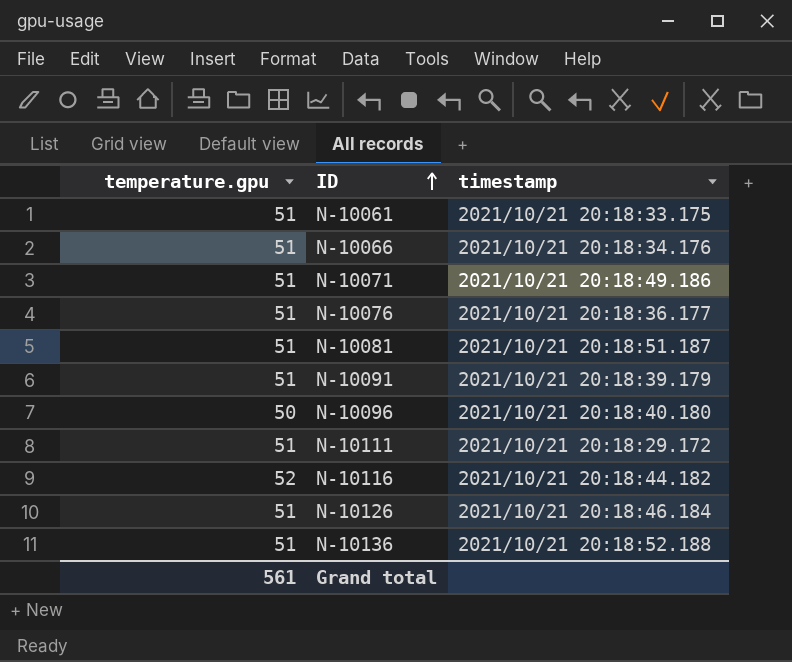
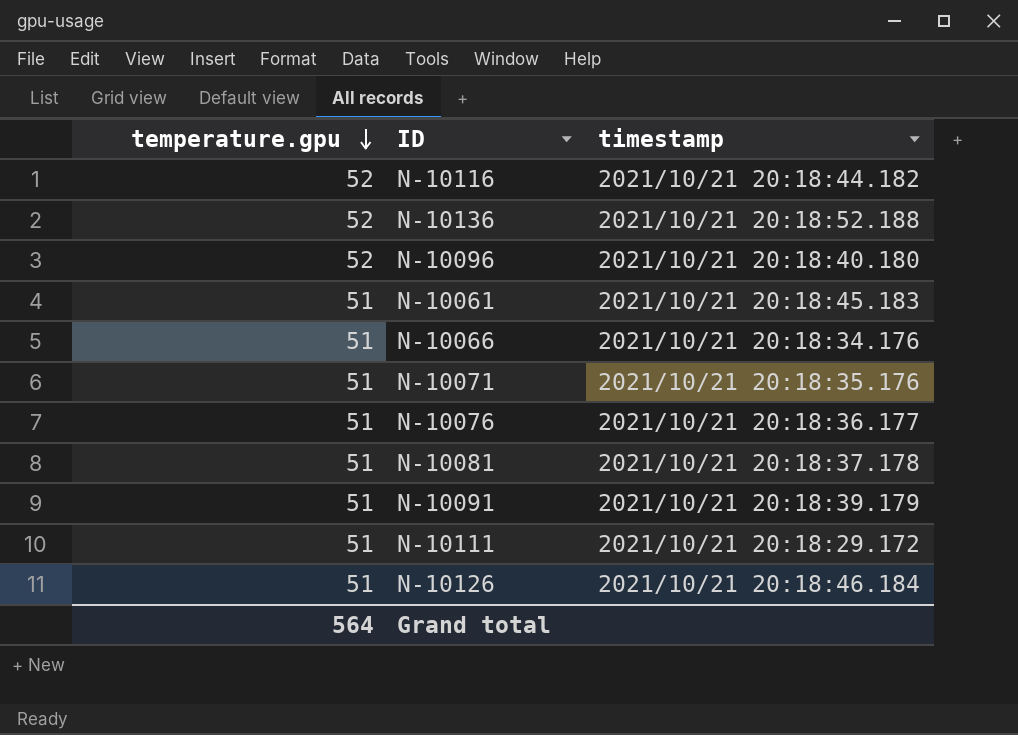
row order: ID ascending -> temperature.gpu descending
N-10136 | temperature.gpu: 51 -> 52
N-10096 | temperature.gpu: 50 -> 52
N-10061 | timestamp: 2021/10/21 20:18:33.175 -> 2021/10/21 20:18:45.183
N-10071 | timestamp: 2021/10/21 20:18:49.186 -> 2021/10/21 20:18:35.176
N-10081 | timestamp: 2021/10/21 20:18:51.187 -> 2021/10/21 20:18:37.178
Grand total | temperature.gpu: 561 -> 564

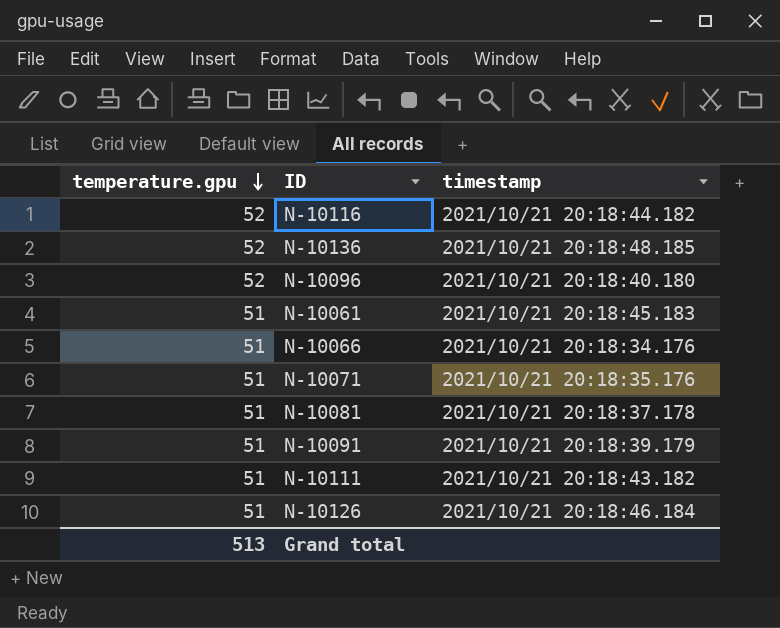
row N-10076: 51 | 2021/10/21 20:18:36.177 -> none
N-10136 | timestamp: 2021/10/21 20:18:52.188 -> 2021/10/21 20:18:48.185
N-10111 | timestamp: 2021/10/21 20:18:29.172 -> 2021/10/21 20:18:43.182
Grand total | temperature.gpu: 564 -> 513

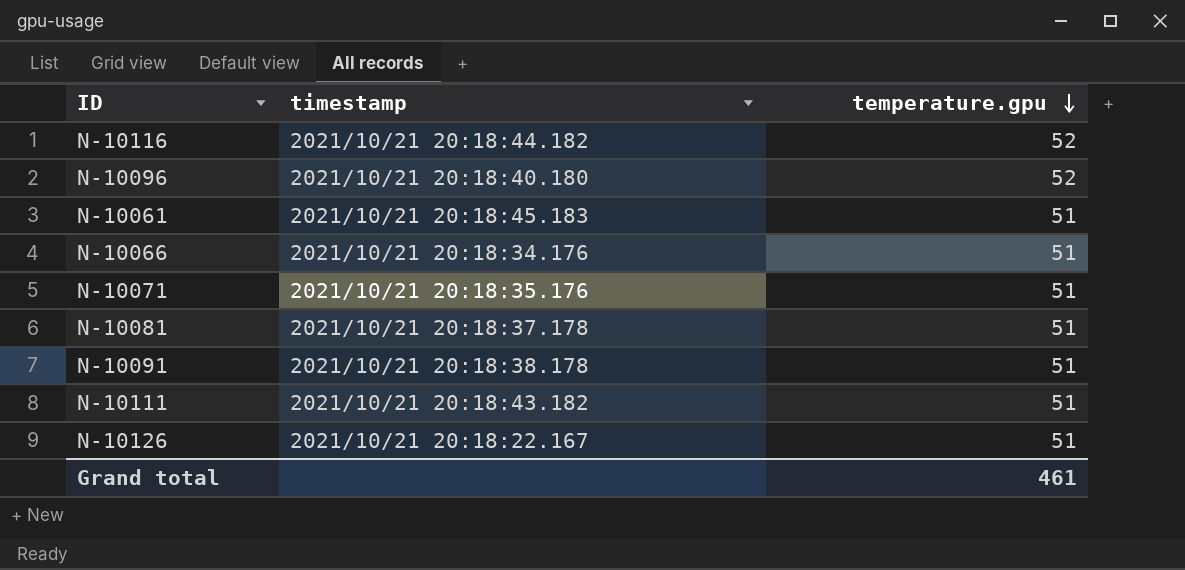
column temperature.gpu | position: 1 -> 3
row N-10136: 52 | 2021/10/21 20:18:48.185 -> none
N-10091 | timestamp: 2021/10/21 20:18:39.179 -> 2021/10/21 20:18:38.178
N-10126 | timestamp: 2021/10/21 20:18:46.184 -> 2021/10/21 20:18:22.167
Grand total | temperature.gpu: 513 -> 461

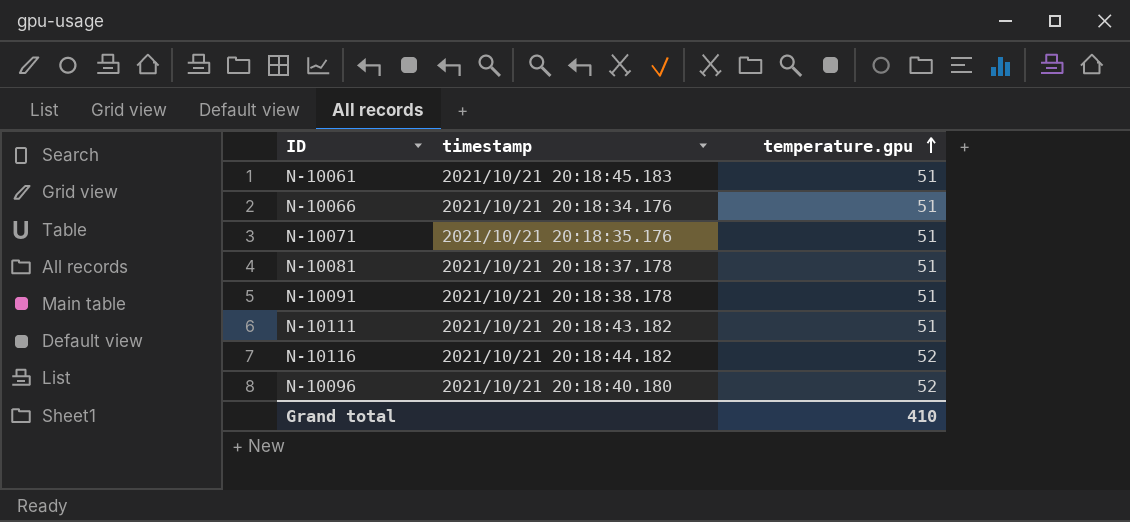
row order: temperature.gpu descending -> temperature.gpu ascending
row N-10126: 2021/10/21 20:18:22.167 | 51 -> none
Grand total | temperature.gpu: 461 -> 410

